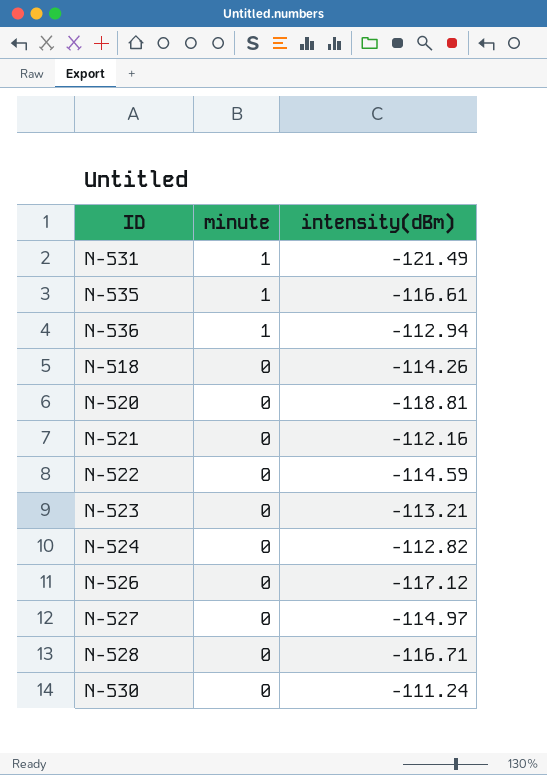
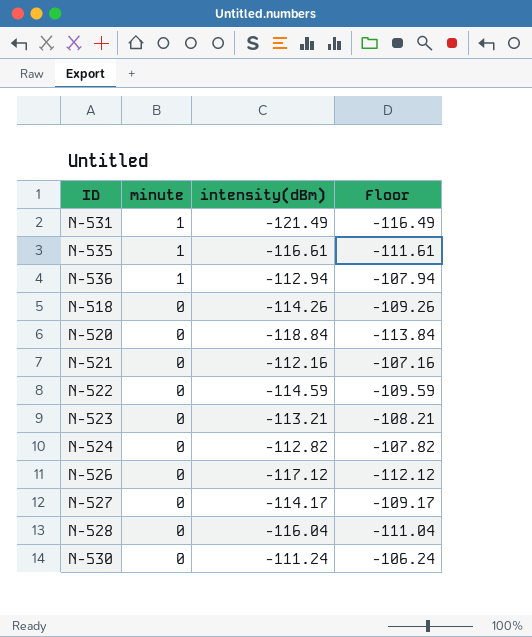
column Floor | formula: none -> [intensity(dBm)] + 5
N-520 | intensity(dBm): -118.81 -> -118.84
N-527 | intensity(dBm): -114.97 -> -114.17
N-528 | intensity(dBm): -116.71 -> -116.04

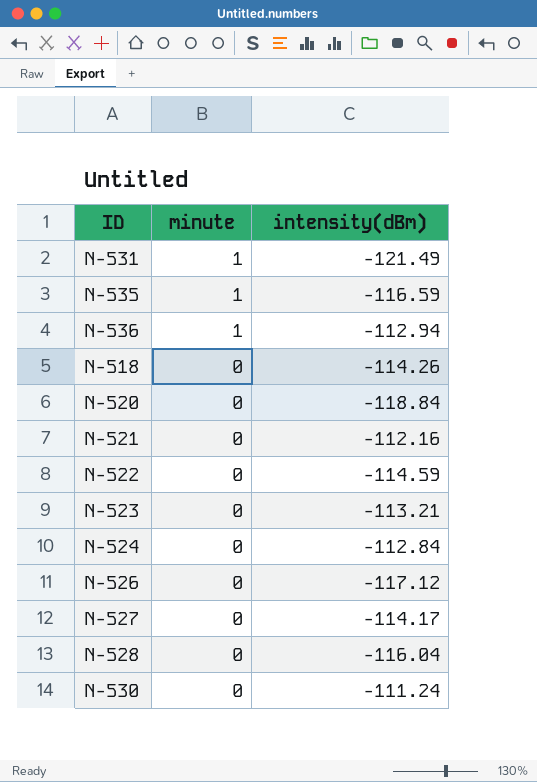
column Floor | formula: [intensity(dBm)] + 5 -> none
N-535 | intensity(dBm): -116.61 -> -116.59
N-524 | intensity(dBm): -112.82 -> -112.84

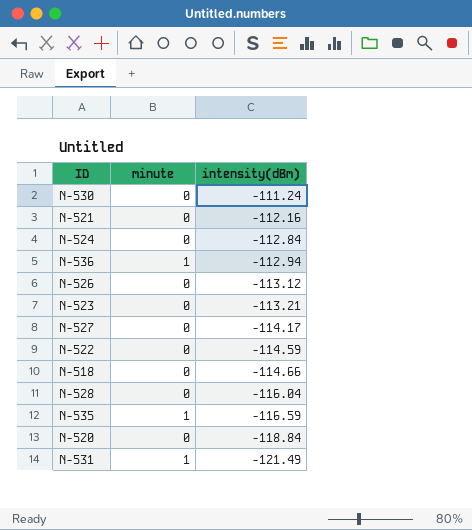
row order: minute descending -> intensity(dBm) descending
N-526 | intensity(dBm): -117.12 -> -113.12
N-518 | intensity(dBm): -114.26 -> -114.66

